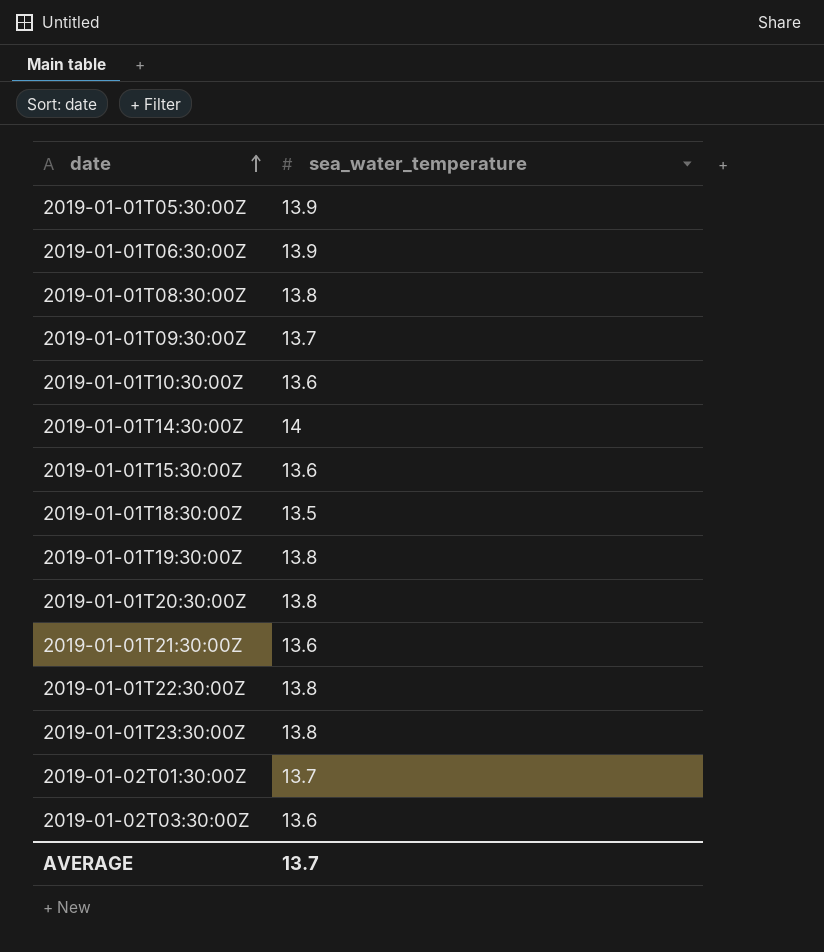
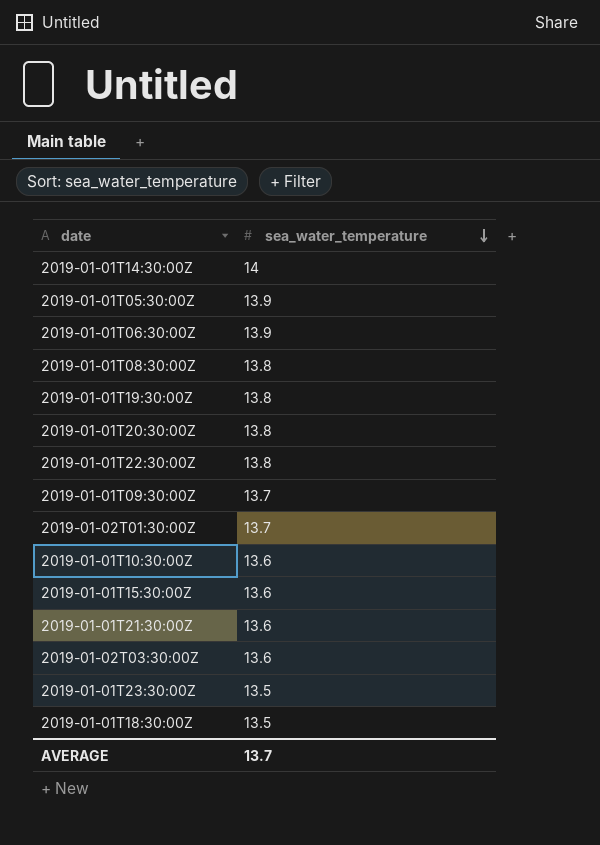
row order: date ascending -> sea_water_temperature descending
2019-01-01T23:30:00Z | sea_water_temperature: 13.8 -> 13.5

